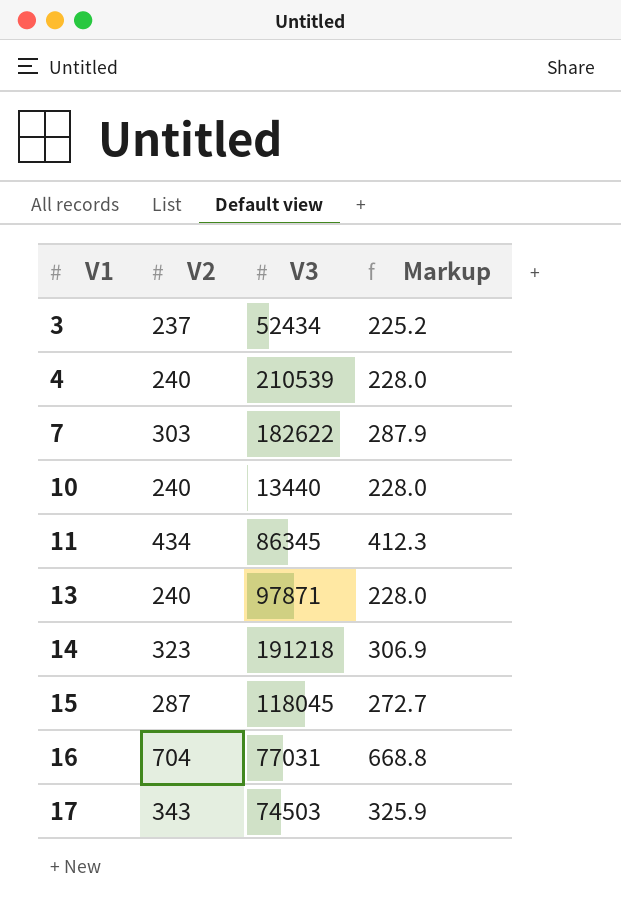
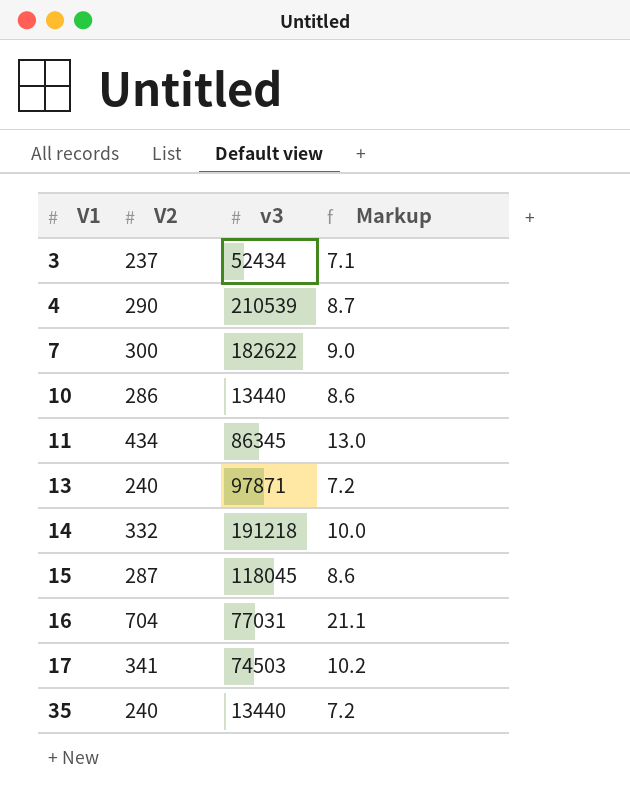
column name: V3 -> v3
column Markup | formula: [V2] * 0.95 -> [V2] * 0.03
4 | V2: 240 -> 290
7 | V2: 303 -> 300
10 | V2: 240 -> 286
14 | V2: 323 -> 332
17 | V2: 343 -> 341
row 35: none -> 240 | 13440 | 7.2

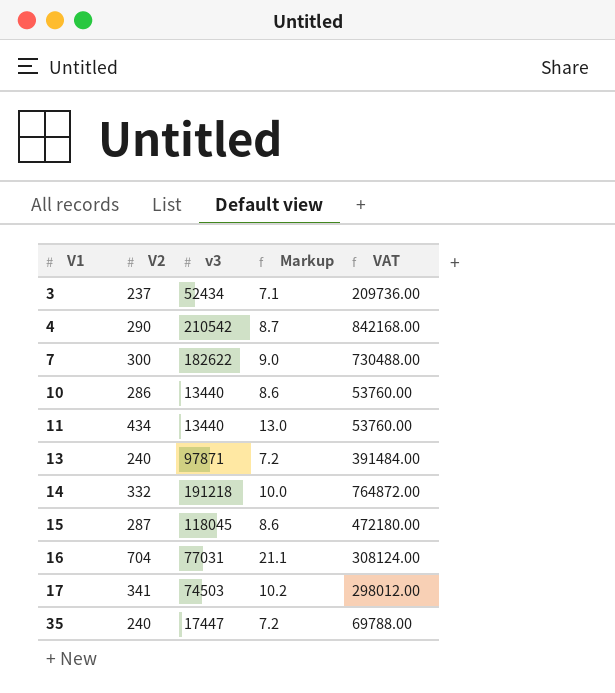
column VAT | formula: none -> [v3] * 4
4 | v3: 210539 -> 210542
11 | v3: 86345 -> 13440
35 | v3: 13440 -> 17447

